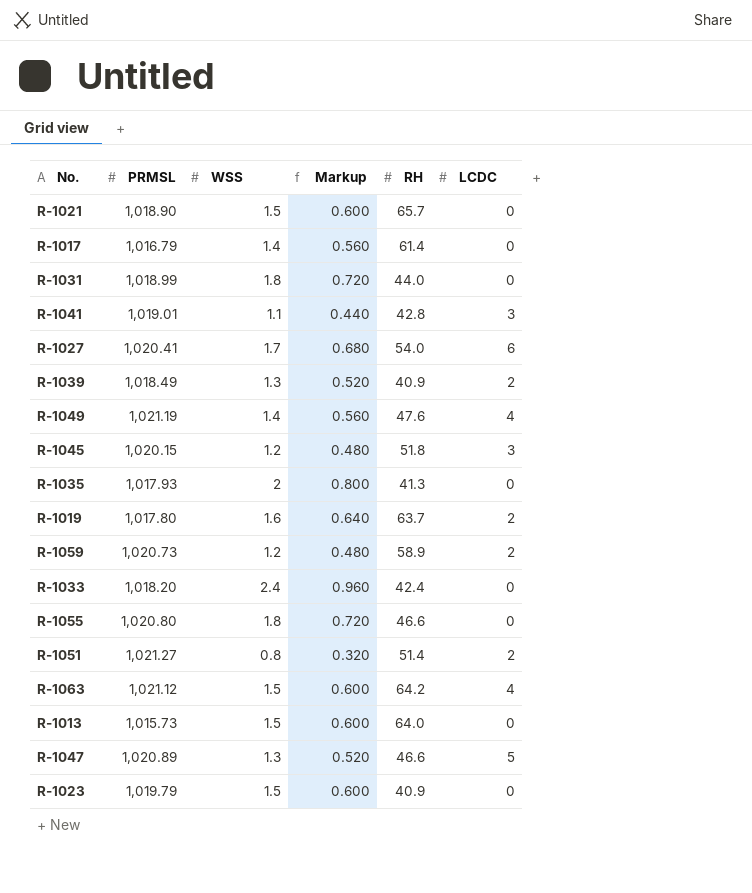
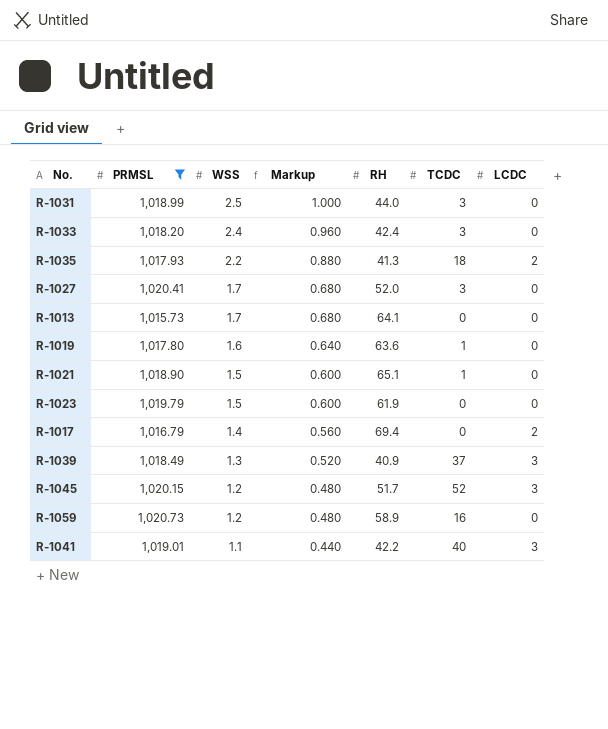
filter: none -> PRMSL <= 1,020.73
row order: none -> WSS descending
column TCDC | position: none -> 6
R-1031 | WSS: 1.8 -> 2.5
R-1031 | Markup: 0.720 -> 1.000
R-1035 | WSS: 2 -> 2.2
R-1035 | Markup: 0.800 -> 0.880
R-1035 | LCDC: 0 -> 2
R-1027 | RH: 54.0 -> 52.0
R-1027 | LCDC: 6 -> 0
R-1013 | WSS: 1.5 -> 1.7
R-1013 | Markup: 0.600 -> 0.680
R-1013 | RH: 64.0 -> 64.1
R-1019 | RH: 63.7 -> 63.6
R-1019 | LCDC: 2 -> 0
R-1021 | RH: 65.7 -> 65.1
R-1023 | RH: 40.9 -> 61.9
R-1017 | RH: 61.4 -> 69.4
R-1017 | LCDC: 0 -> 2
R-1039 | LCDC: 2 -> 3
R-1045 | RH: 51.8 -> 51.7
R-1059 | LCDC: 2 -> 0
R-1041 | RH: 42.8 -> 42.2

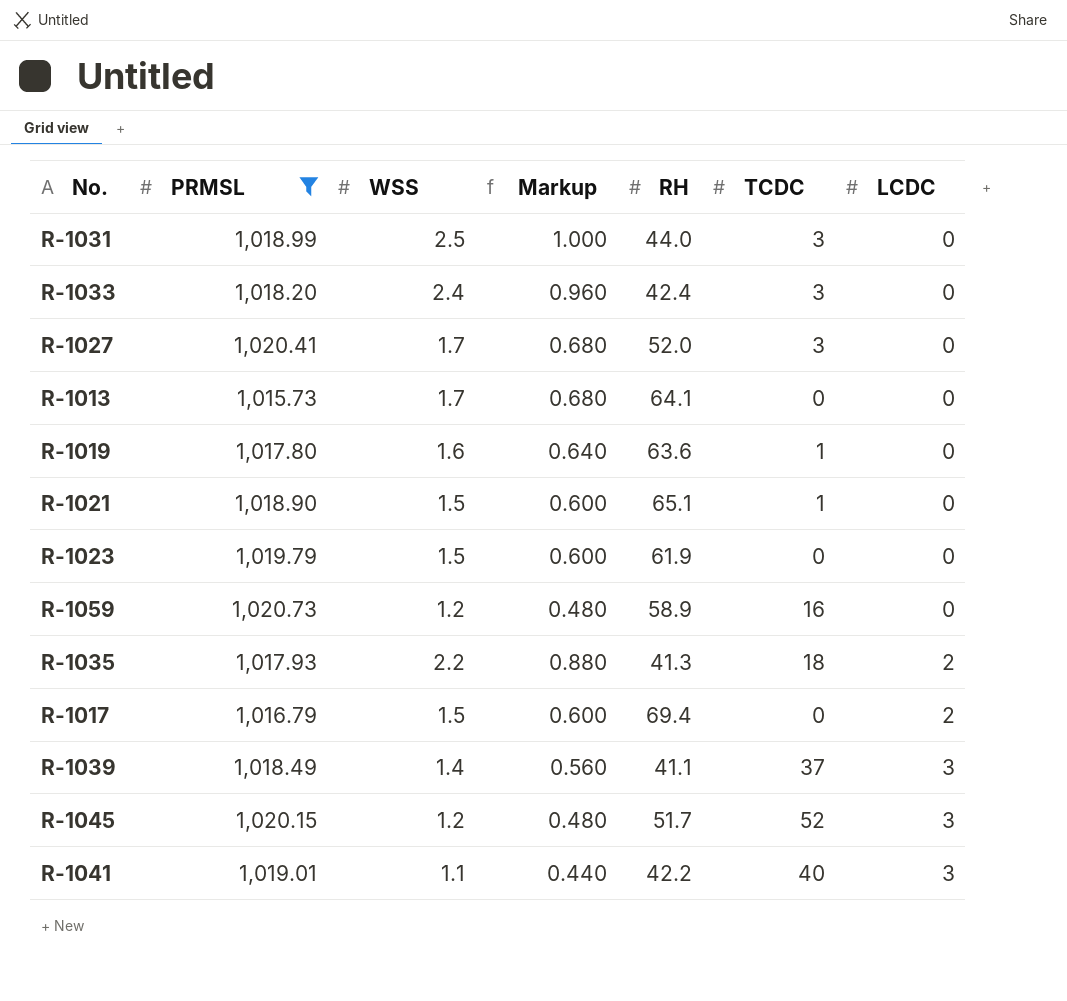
row order: WSS descending -> LCDC ascending
R-1017 | WSS: 1.4 -> 1.5
R-1017 | Markup: 0.560 -> 0.600
R-1039 | WSS: 1.3 -> 1.4
R-1039 | Markup: 0.520 -> 0.560
R-1039 | RH: 40.9 -> 41.1

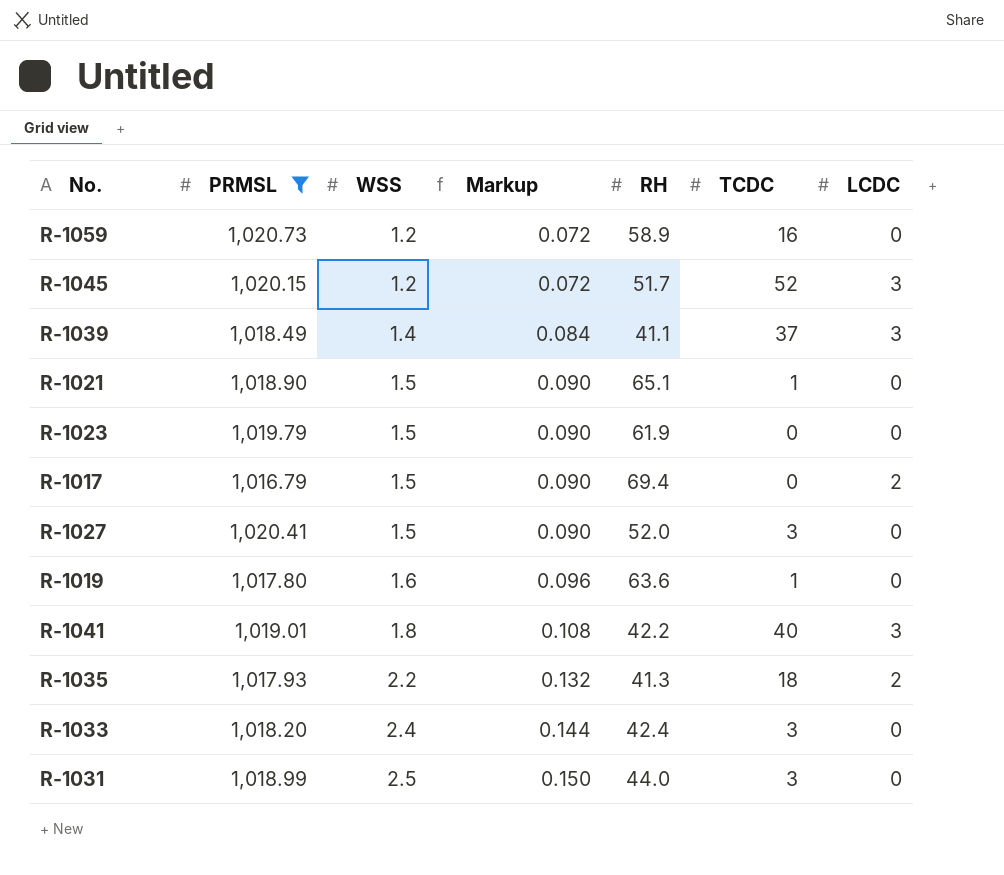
row order: LCDC ascending -> WSS ascending
column Markup | formula: [WSS] * 0.4 -> [WSS] * 0.06
row R-1013: 1,015.73 | 1.7 | 0.680 | 64.1 | 0 | 0 -> none
R-1027 | WSS: 1.7 -> 1.5
R-1041 | WSS: 1.1 -> 1.8

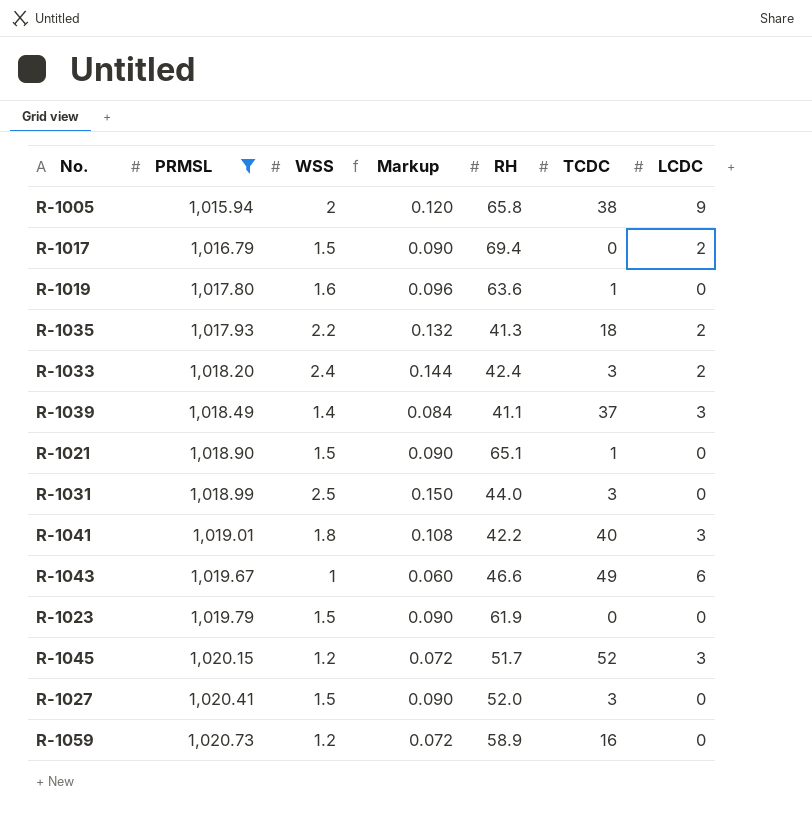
row order: WSS ascending -> PRMSL ascending
row R-1005: none -> 1,015.94 | 2 | 0.120 | 65.8 | 38 | 9
R-1033 | LCDC: 0 -> 2
row R-1043: none -> 1,019.67 | 1 | 0.060 | 46.6 | 49 | 6

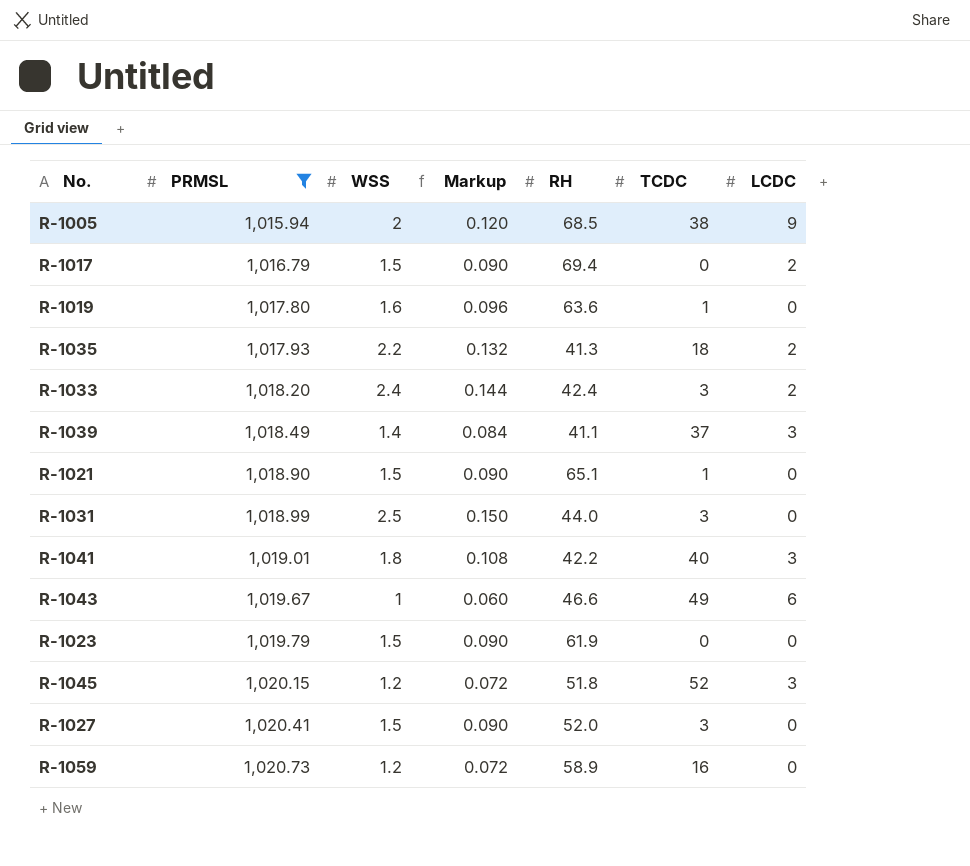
R-1005 | RH: 65.8 -> 68.5
R-1045 | RH: 51.7 -> 51.8

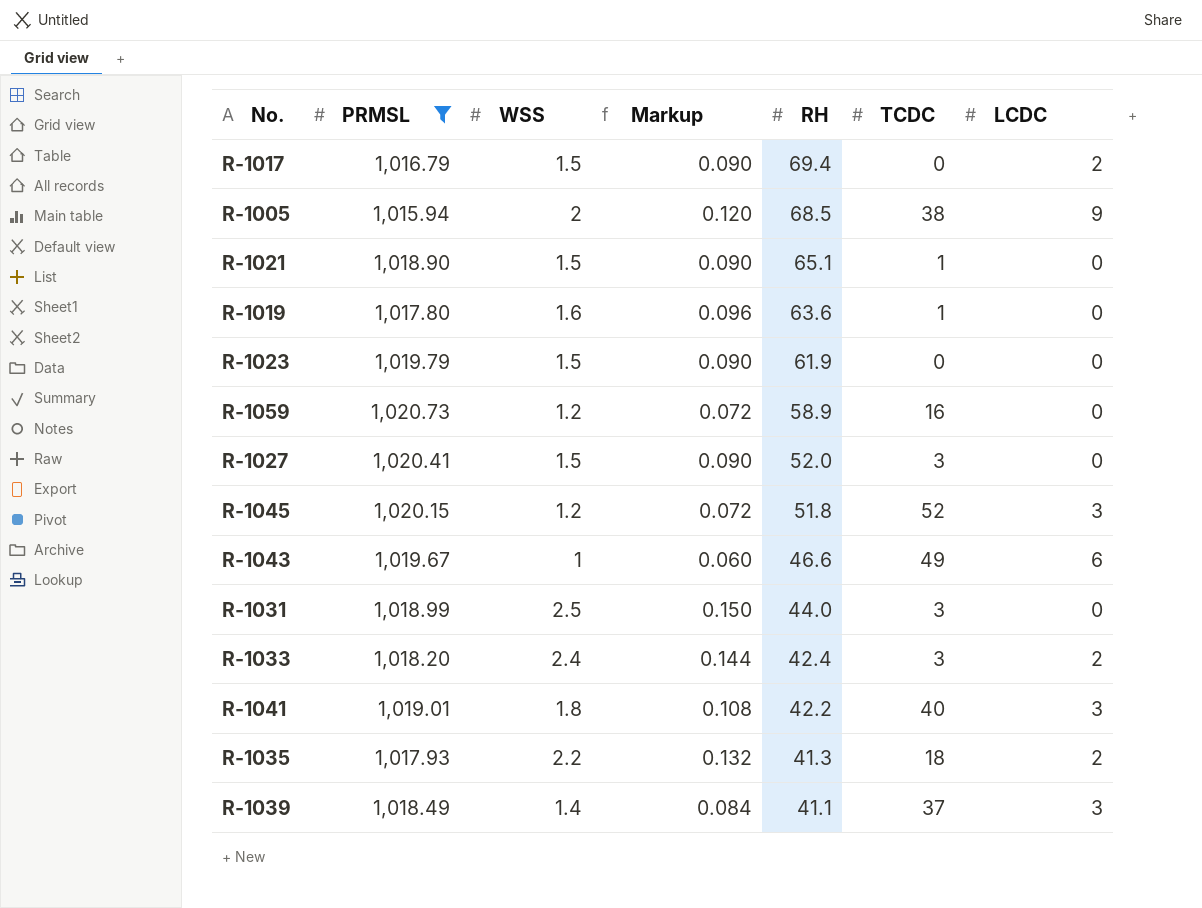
row order: PRMSL ascending -> RH descending

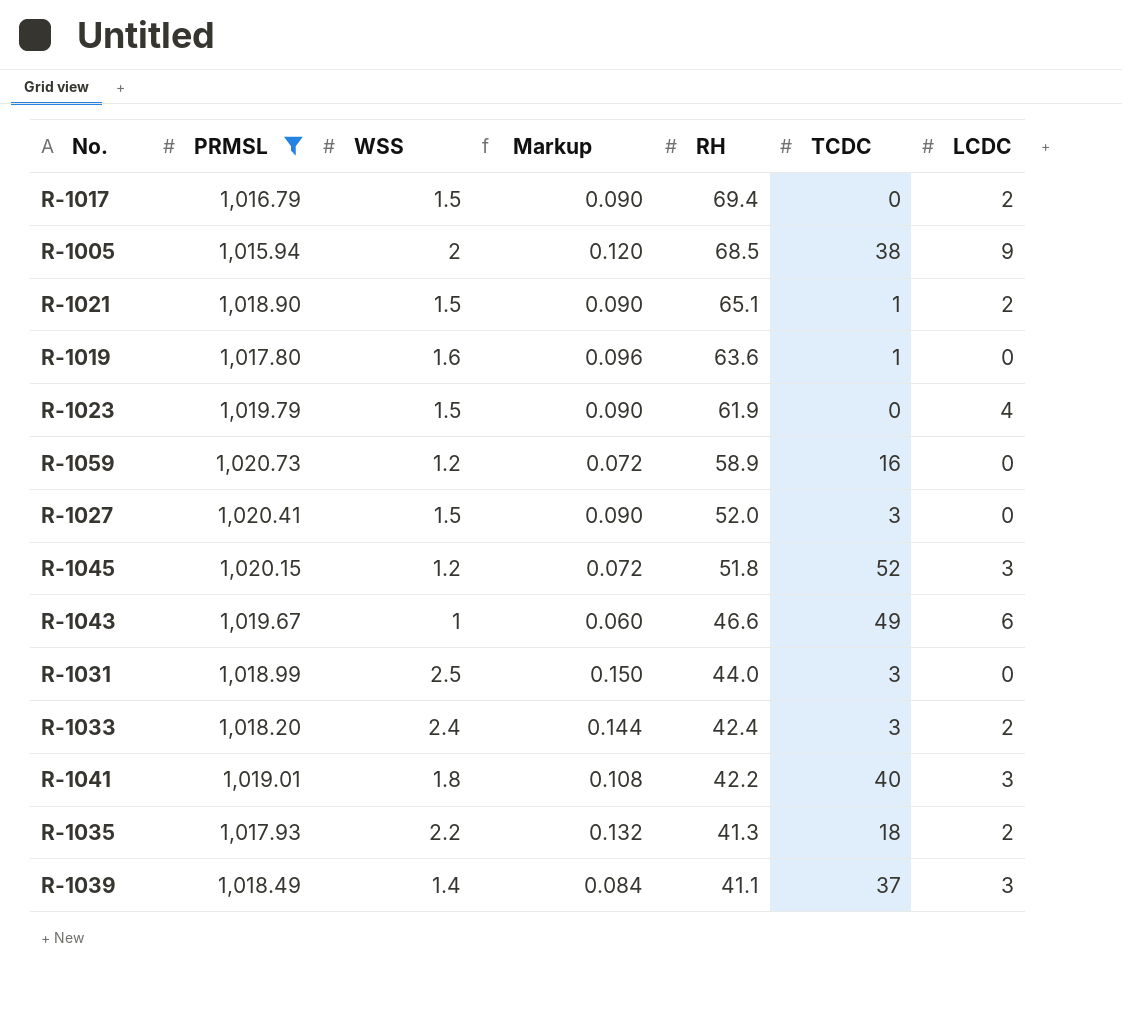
R-1021 | LCDC: 0 -> 2
R-1023 | LCDC: 0 -> 4

